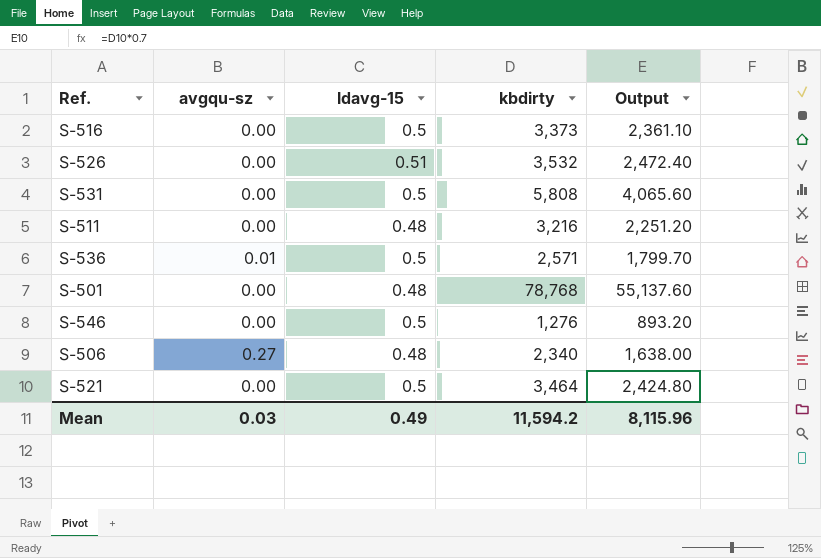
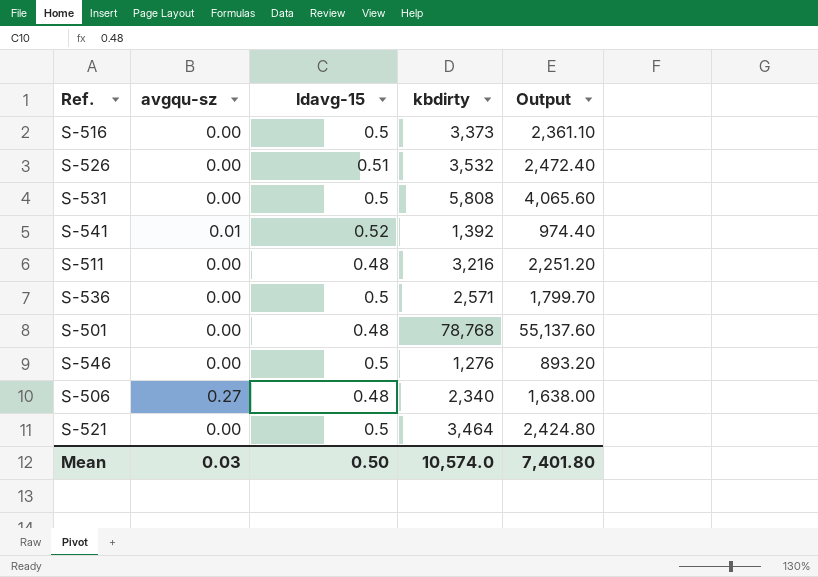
row S-541: none -> 0.01 | 0.52 | 1,392 | 974.40
S-536 | avgqu-sz: 0.01 -> 0.00
Mean | ldavg-15: 0.49 -> 0.50
Mean | kbdirty: 11,594.2 -> 10,574.0
Mean | Output: 8,115.96 -> 7,401.80

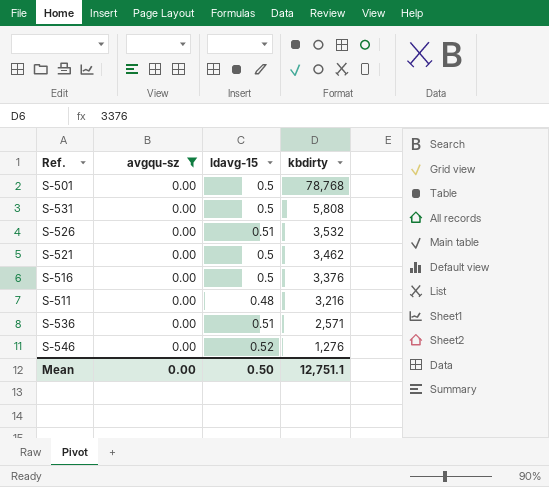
filter: none -> avgqu-sz = 0.00
row order: none -> kbdirty descending
column Output | formula: [kbdirty] * 0.7 -> none
S-501 | ldavg-15: 0.48 -> 0.5
S-521 | kbdirty: 3,464 -> 3,462
S-516 | kbdirty: 3,373 -> 3,376
S-536 | ldavg-15: 0.5 -> 0.51
S-546 | ldavg-15: 0.5 -> 0.52
Mean | avgqu-sz: 0.03 -> 0.00
Mean | kbdirty: 10,574.0 -> 12,751.1

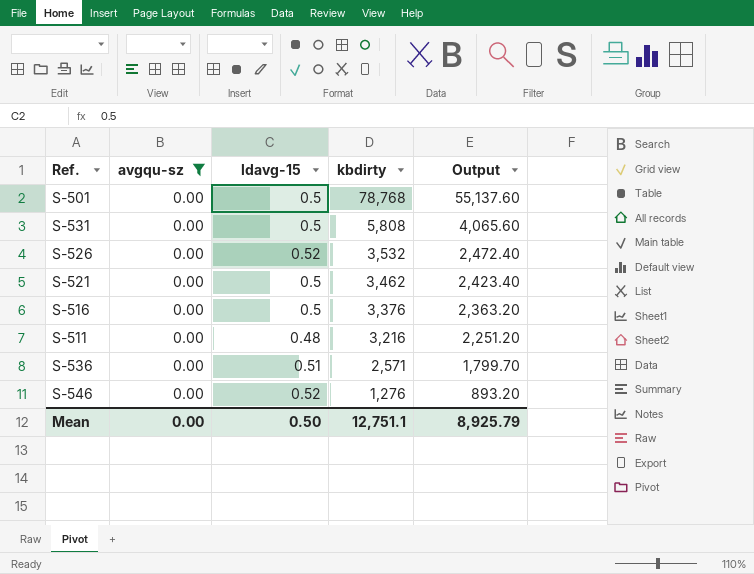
column Output | formula: none -> [kbdirty] * 0.7
S-526 | ldavg-15: 0.51 -> 0.52

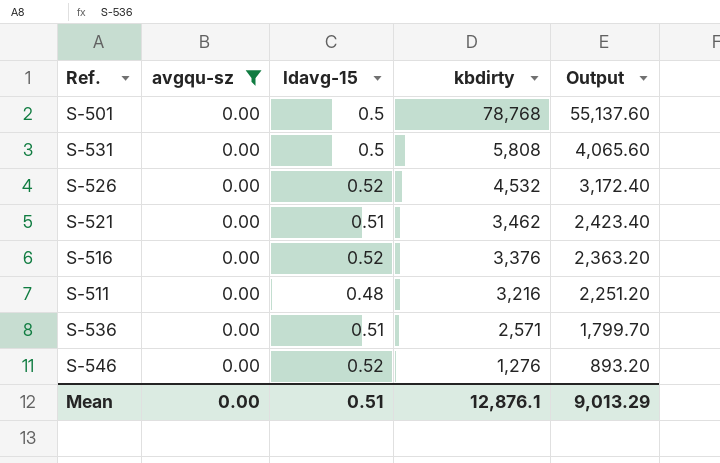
S-526 | kbdirty: 3,532 -> 4,532
S-526 | Output: 2,472.40 -> 3,172.40
S-521 | ldavg-15: 0.5 -> 0.51
S-516 | ldavg-15: 0.5 -> 0.52
Mean | ldavg-15: 0.50 -> 0.51
Mean | kbdirty: 12,751.1 -> 12,876.1
Mean | Output: 8,925.79 -> 9,013.29

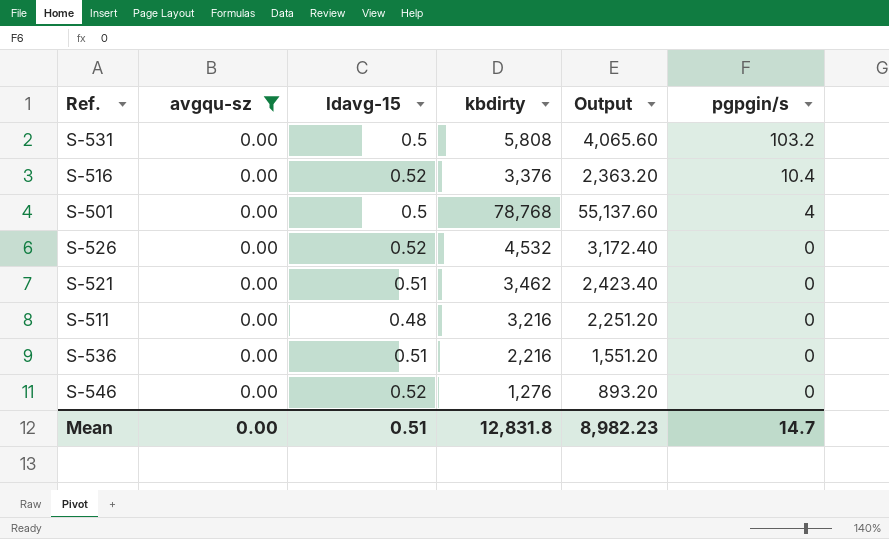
row order: kbdirty descending -> pgpgin/s descending
column pgpgin/s | position: none -> 6
S-536 | kbdirty: 2,571 -> 2,216
S-536 | Output: 1,799.70 -> 1,551.20
Mean | kbdirty: 12,876.1 -> 12,831.8
Mean | Output: 9,013.29 -> 8,982.23

